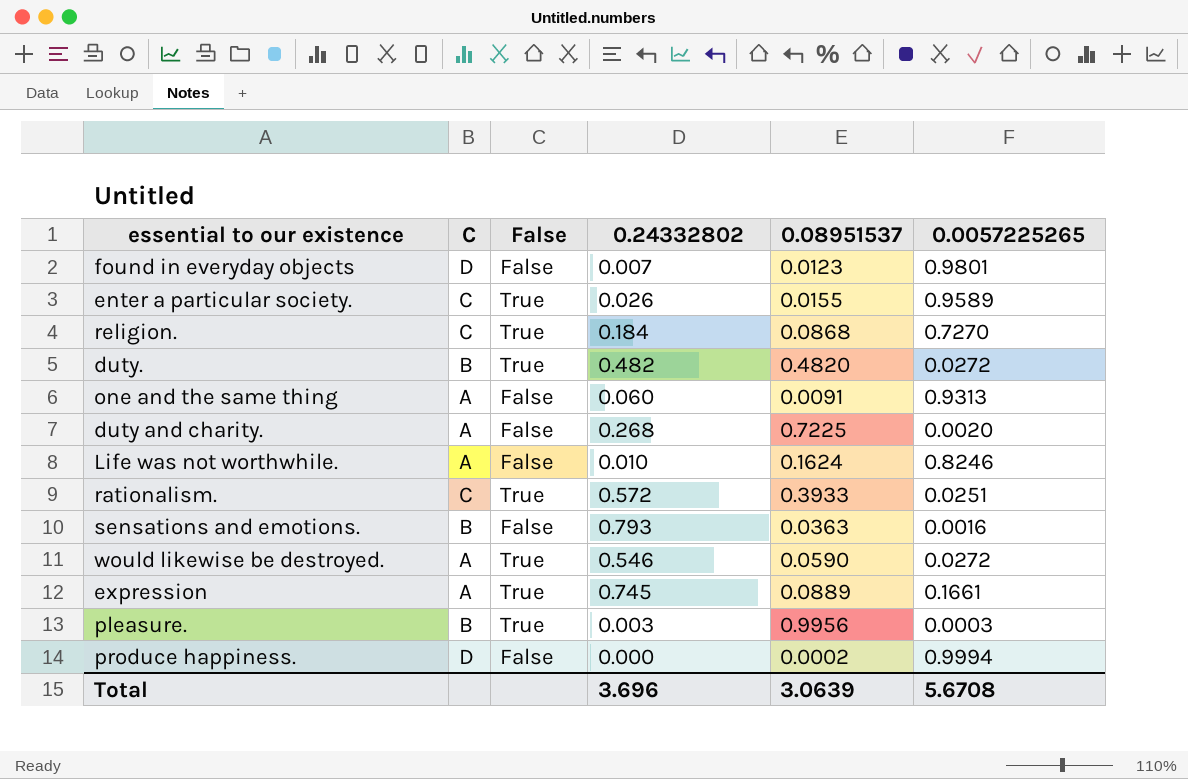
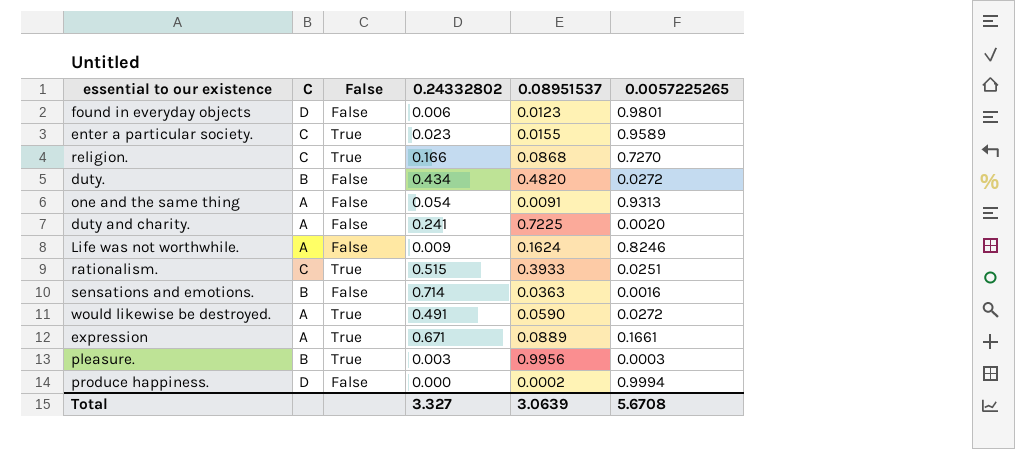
found in everyday objects | 0.24332802: 0.007 -> 0.006
enter a particular society. | 0.24332802: 0.026 -> 0.023
religion. | 0.24332802: 0.184 -> 0.166
duty. | False: True -> False
duty. | 0.24332802: 0.482 -> 0.434
one and the same thing | 0.24332802: 0.060 -> 0.054
duty and charity. | 0.24332802: 0.268 -> 0.241
Life was not worthwhile. | 0.24332802: 0.010 -> 0.009
rationalism. | 0.24332802: 0.572 -> 0.515
sensations and emotions. | 0.24332802: 0.793 -> 0.714
would likewise be destroyed. | 0.24332802: 0.546 -> 0.491
expression | 0.24332802: 0.745 -> 0.671
Total | 0.24332802: 3.696 -> 3.327

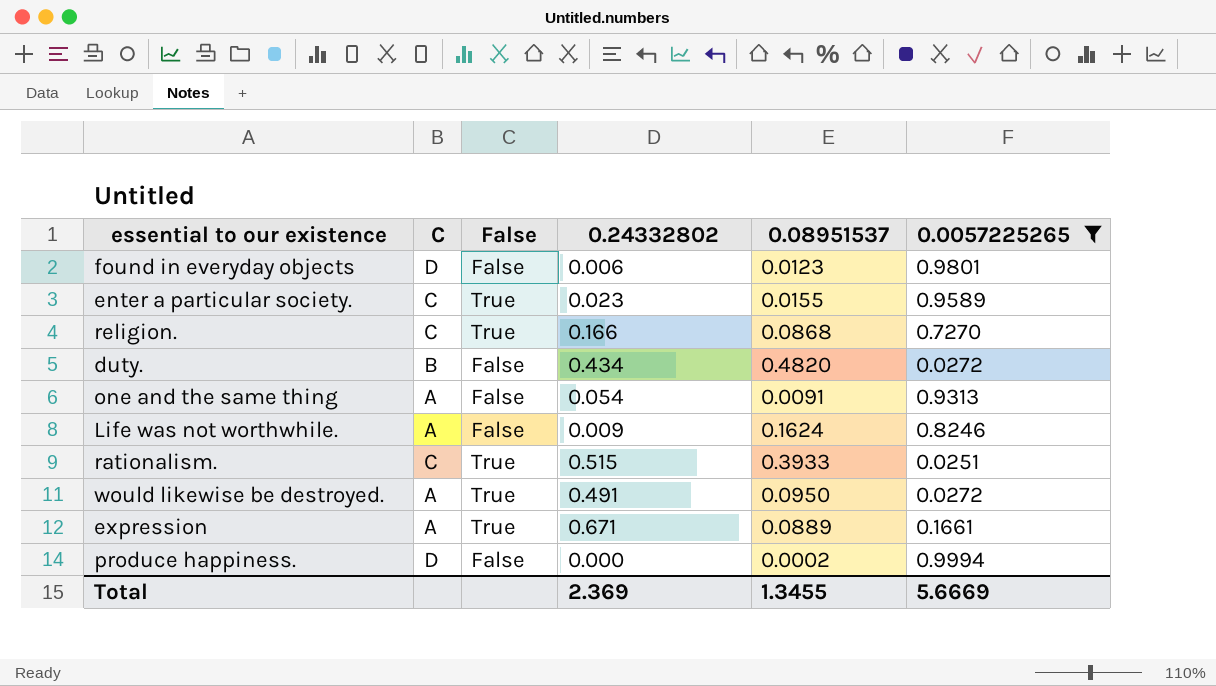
filter: none -> 0.0057225265 >= 0.0251
would likewise be destroyed. | 0.08951537: 0.0590 -> 0.0950
Total | 0.24332802: 3.327 -> 2.369
Total | 0.08951537: 3.0639 -> 1.3455
Total | 0.0057225265: 5.6708 -> 5.6669

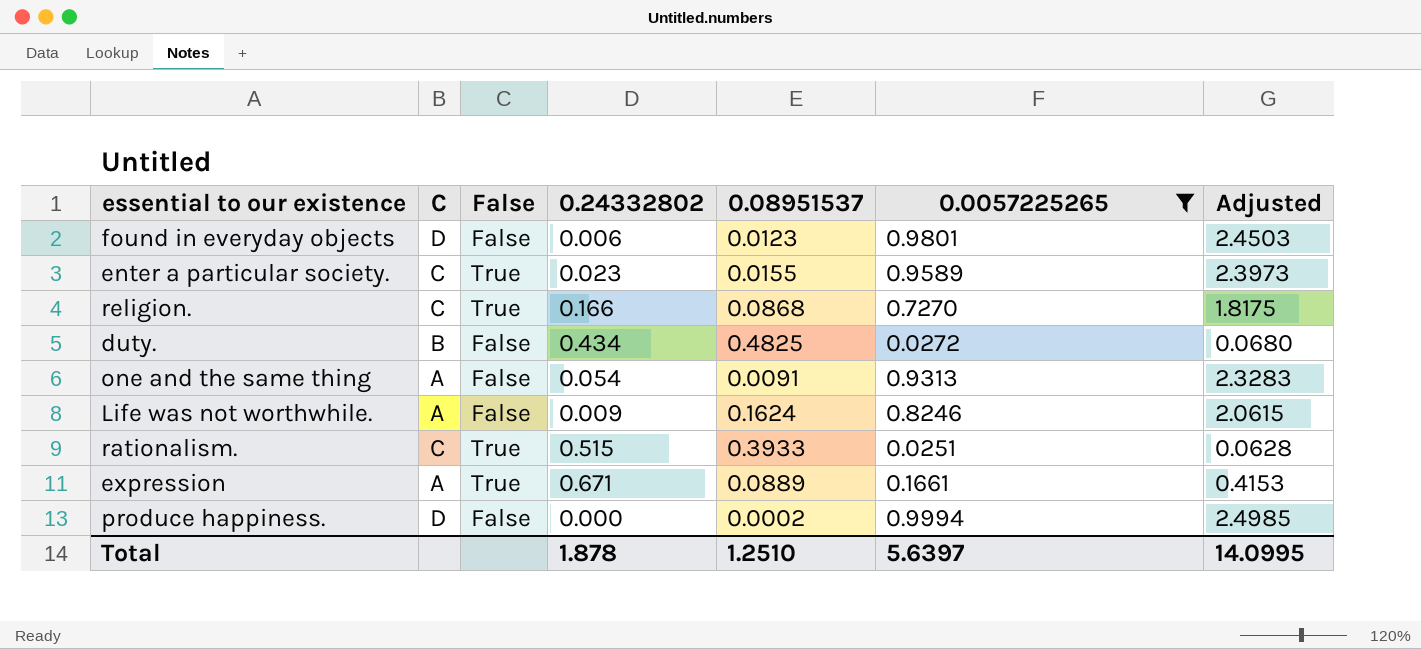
column Adjusted | formula: none -> [0.0057225265] * 2.5
row would likewise be destroyed.: A | True | 0.491 | 0.0950 | 0.0272 -> none
duty. | 0.08951537: 0.4820 -> 0.4825
Total | 0.24332802: 2.369 -> 1.878
Total | 0.08951537: 1.3455 -> 1.2510
Total | 0.0057225265: 5.6669 -> 5.6397

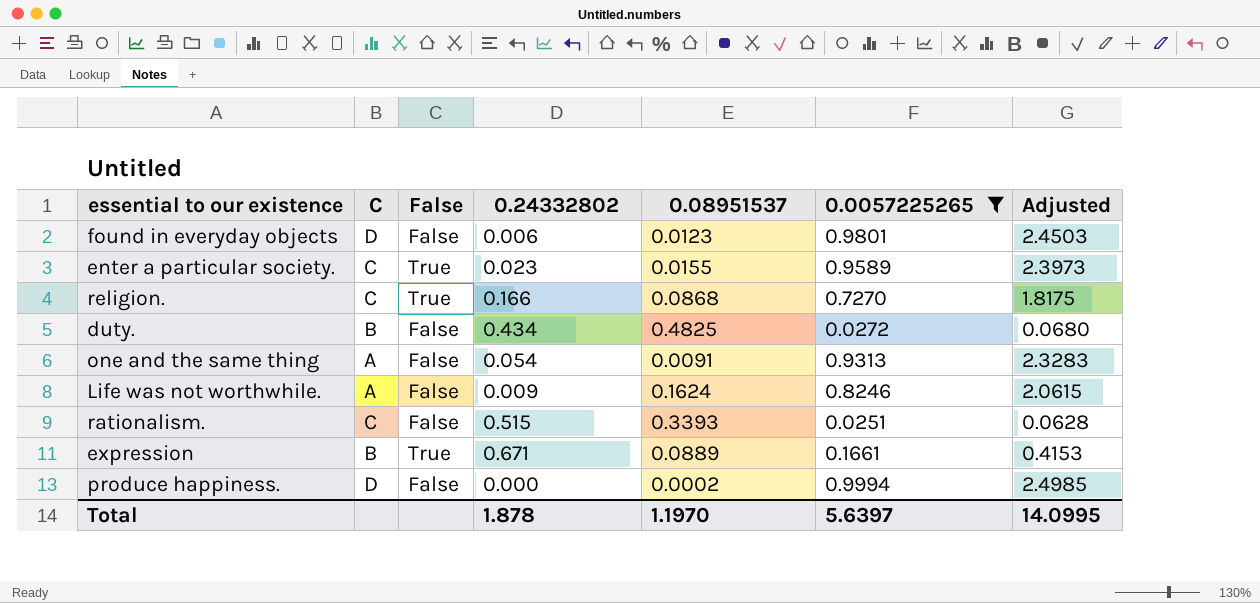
rationalism. | False: True -> False
rationalism. | 0.08951537: 0.3933 -> 0.3393
expression | C: A -> B
Total | 0.08951537: 1.2510 -> 1.1970

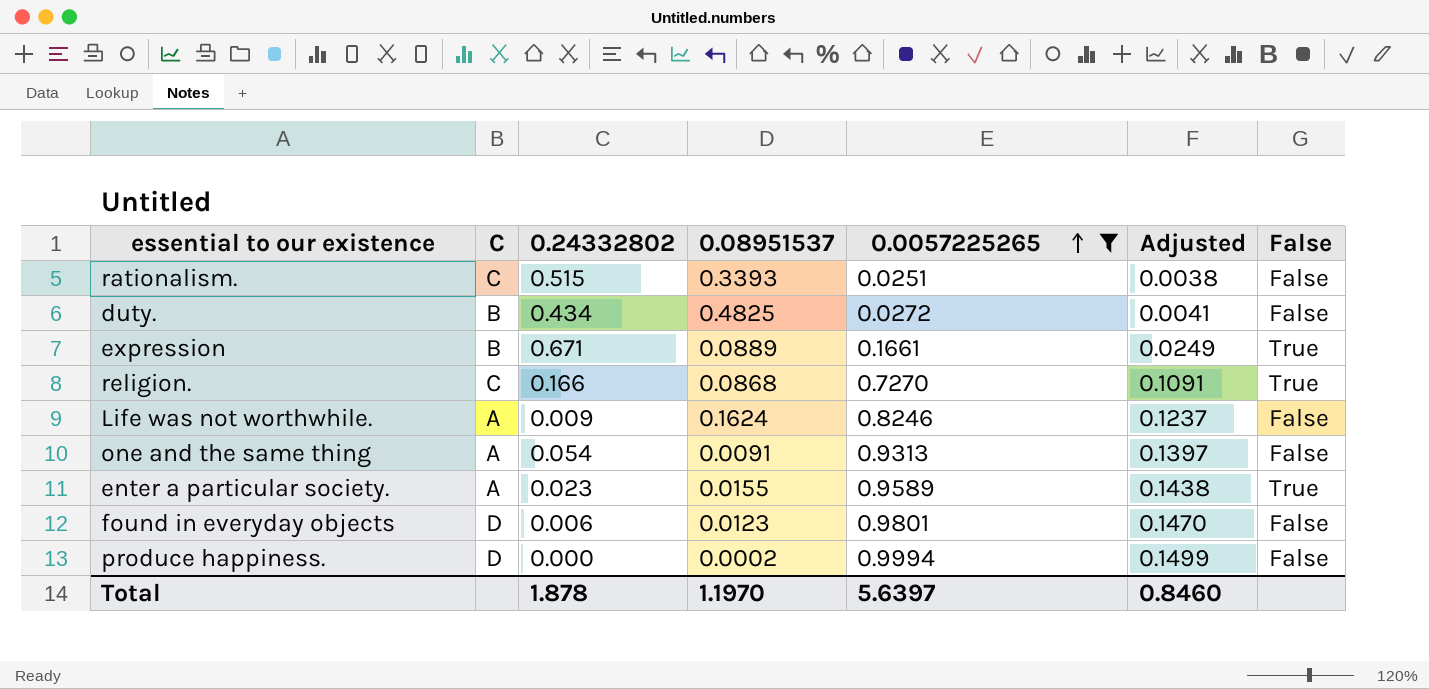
row order: none -> 0.0057225265 ascending
column Adjusted | formula: [0.0057225265] * 2.5 -> [0.0057225265] * 0.15
column False | position: 3 -> 7
enter a particular society. | C: C -> A
Total | Adjusted: 14.0995 -> 0.8460

